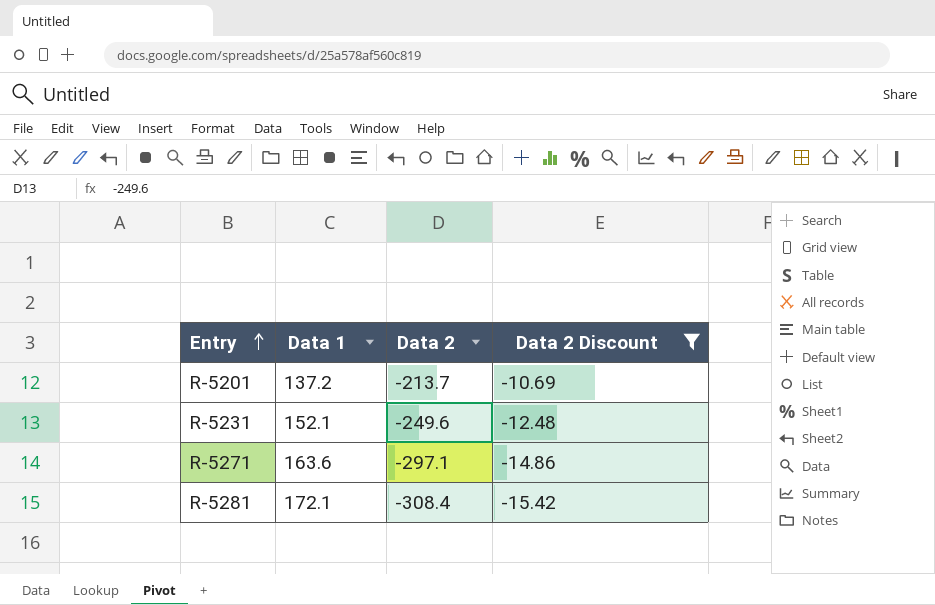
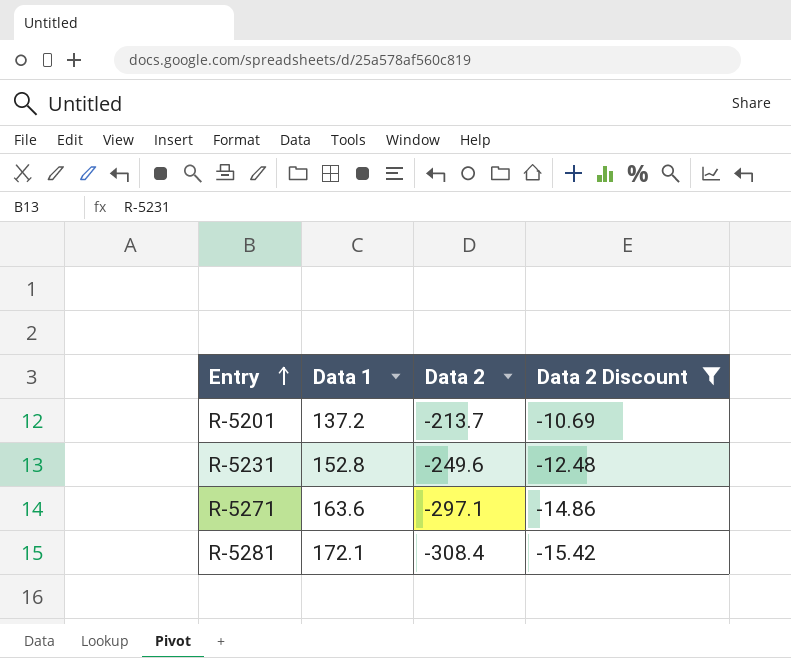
R-5231 | Data 1: 152.1 -> 152.8

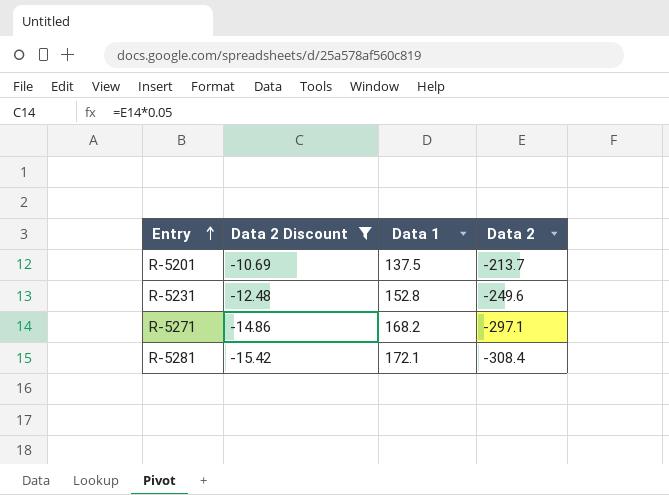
column Data 2 Discount | position: 4 -> 2
R-5201 | Data 1: 137.2 -> 137.5
R-5271 | Data 1: 163.6 -> 168.2

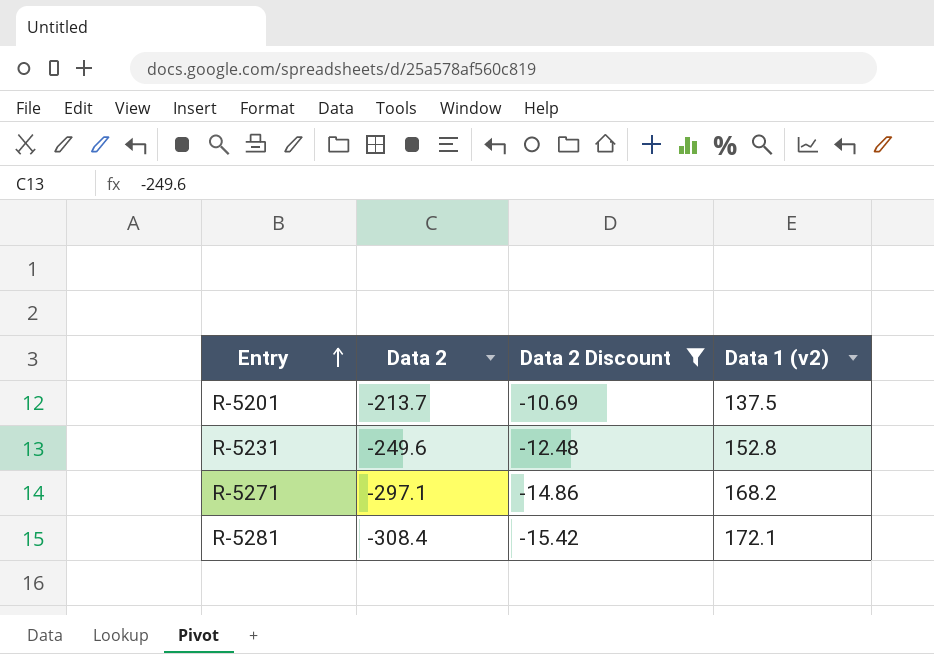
column Data 2 | position: 4 -> 2
column name: Data 1 -> Data 1 (v2)

